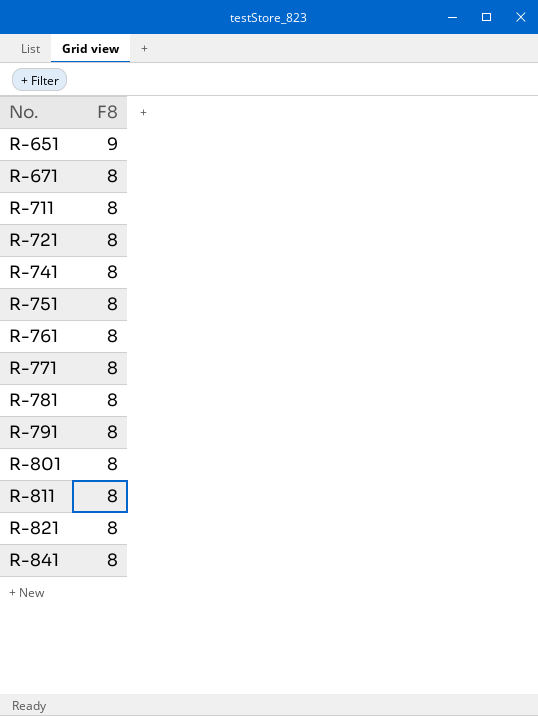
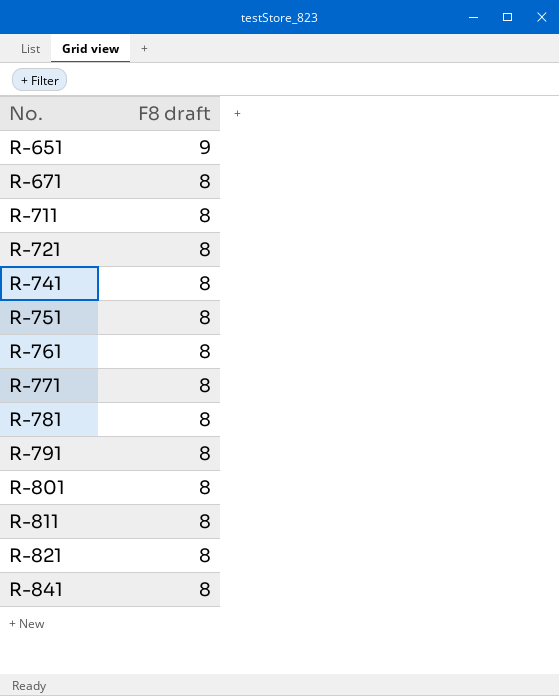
column name: F8 -> F8 draft

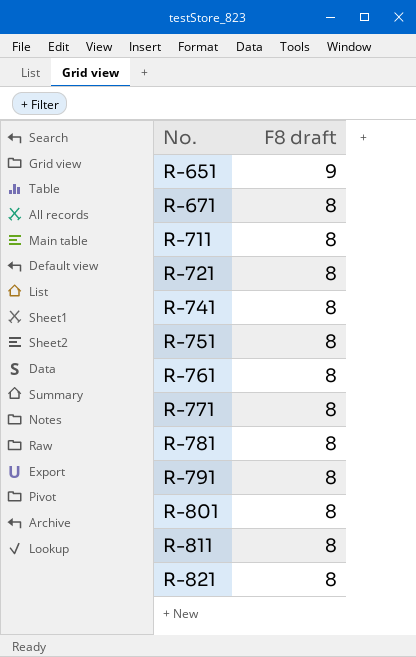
row R-841: 8 -> none

